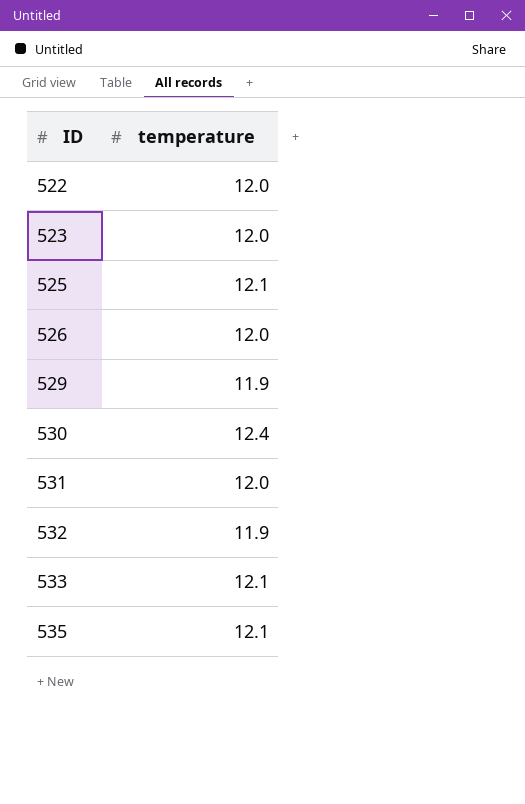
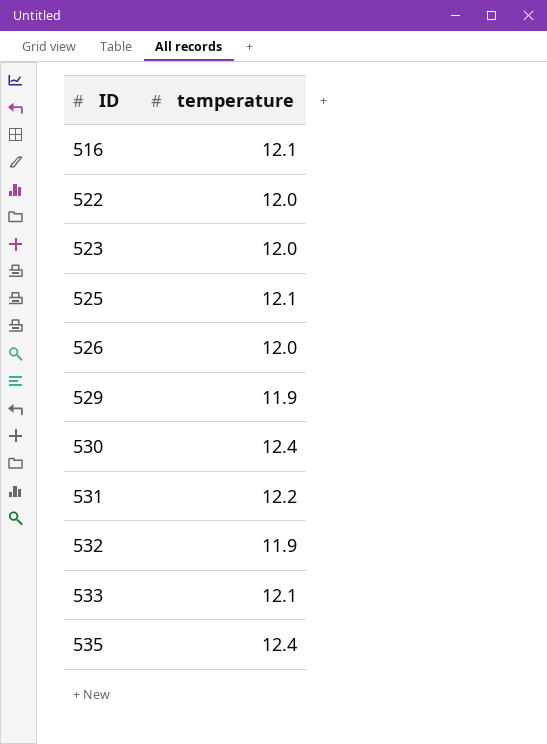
row 516: none -> 12.1
531 | temperature: 12.0 -> 12.2
535 | temperature: 12.1 -> 12.4

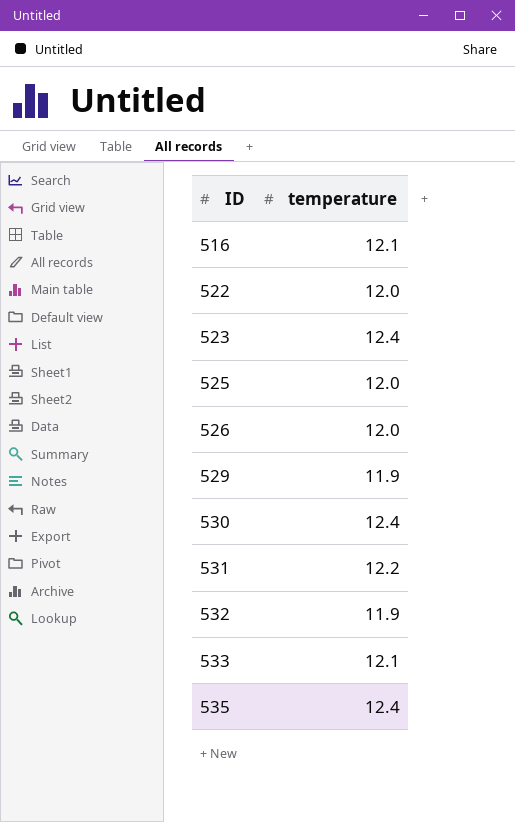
523 | temperature: 12.0 -> 12.4
525 | temperature: 12.1 -> 12.0

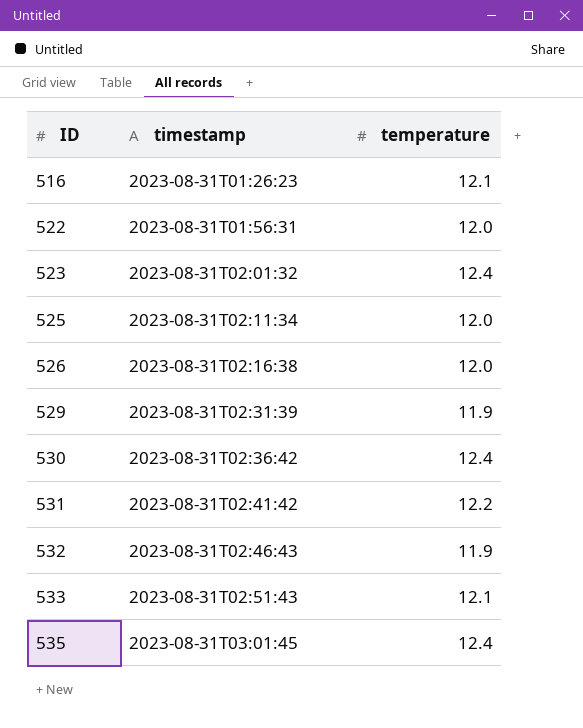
column timestamp | position: none -> 2

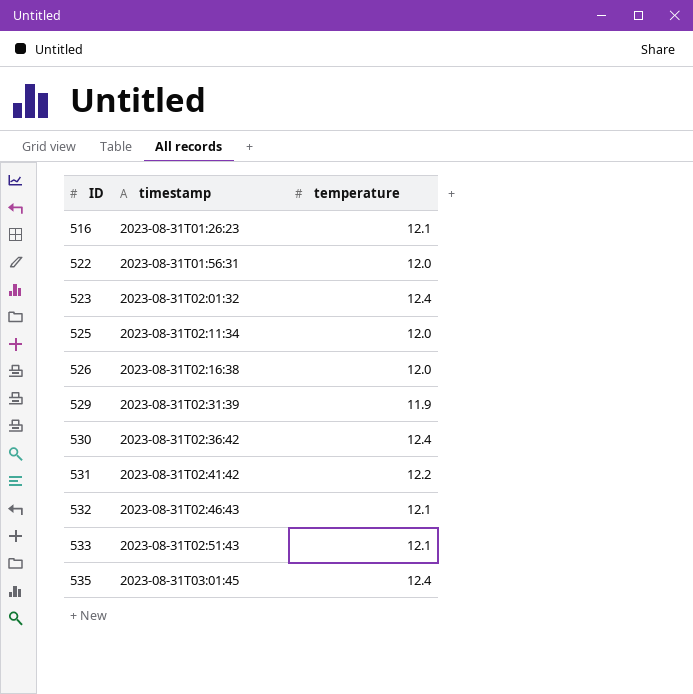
532 | temperature: 11.9 -> 12.1

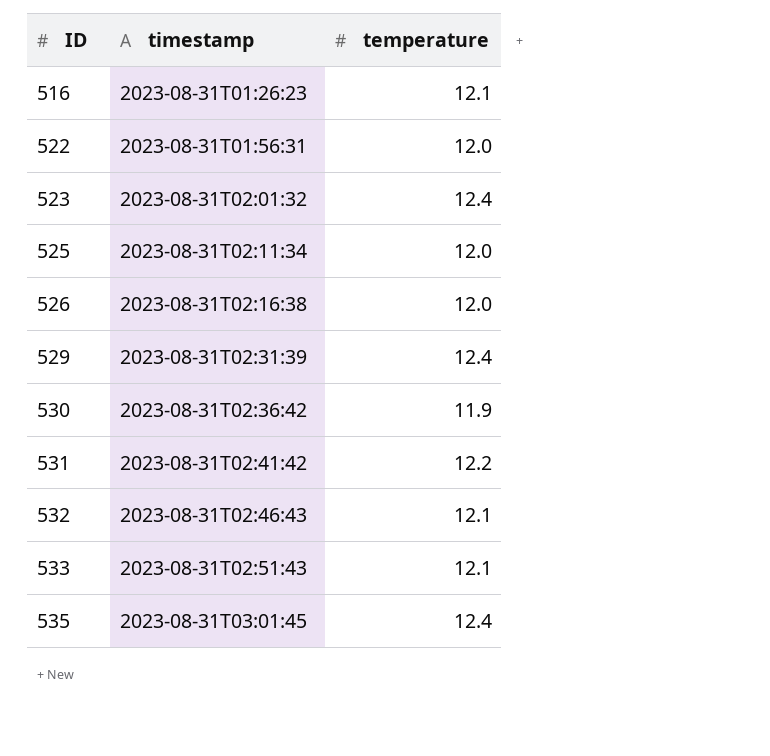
529 | temperature: 11.9 -> 12.4
530 | temperature: 12.4 -> 11.9

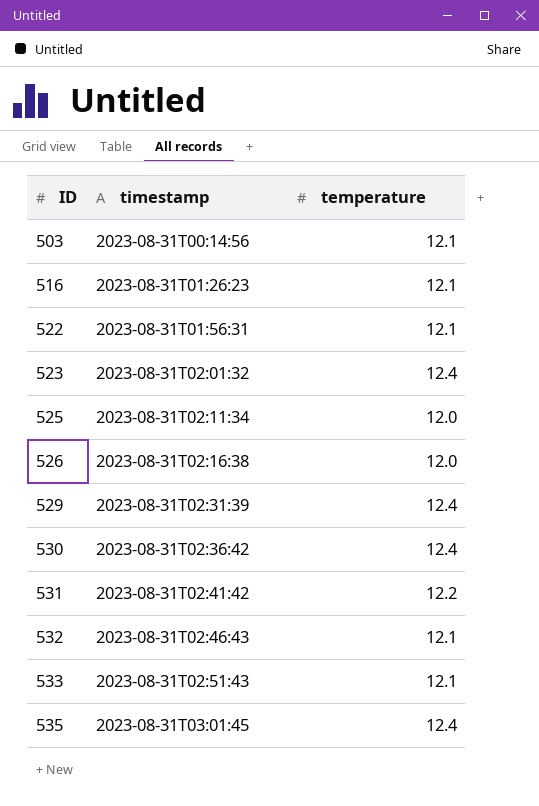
row 503: none -> 2023-08-31T00:14:56 | 12.1
522 | temperature: 12.0 -> 12.1
530 | temperature: 11.9 -> 12.4

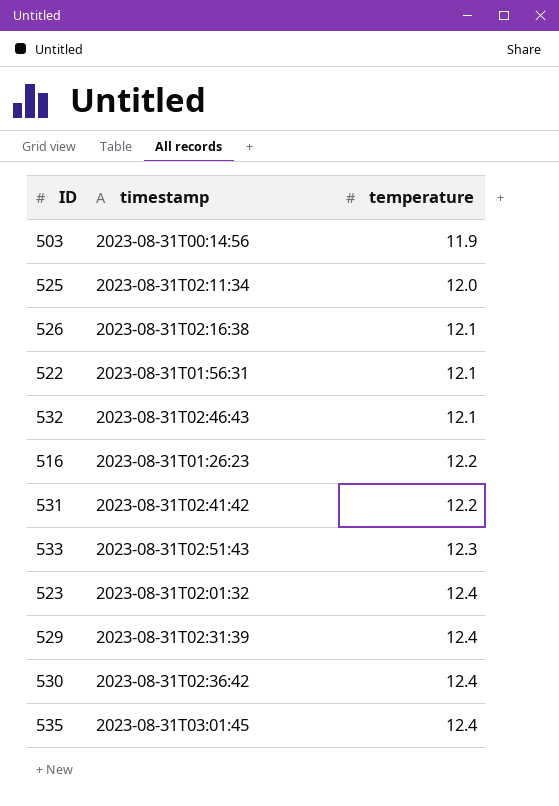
row order: ID ascending -> temperature ascending
503 | temperature: 12.1 -> 11.9
526 | temperature: 12.0 -> 12.1
516 | temperature: 12.1 -> 12.2
533 | temperature: 12.1 -> 12.3

